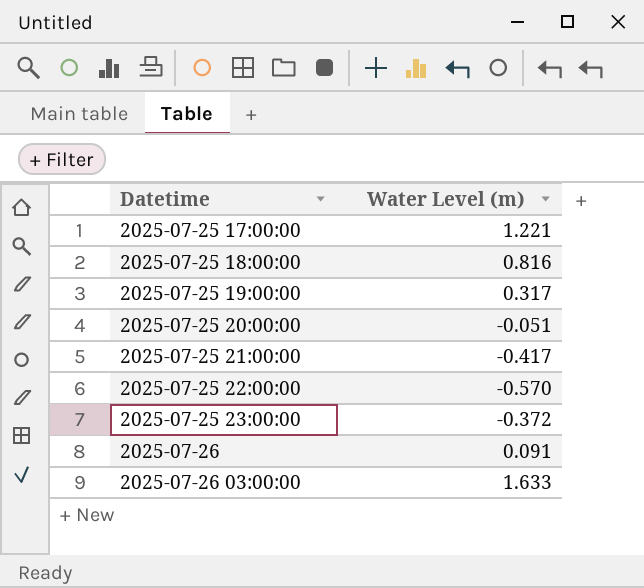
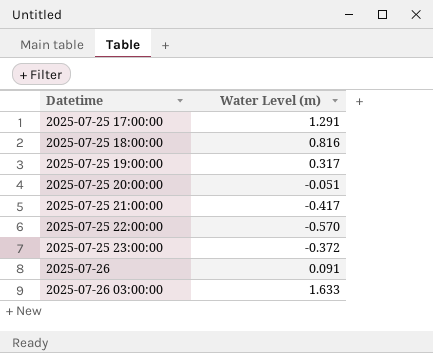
2025-07-25 17:00:00 | Water Level (m): 1.221 -> 1.291

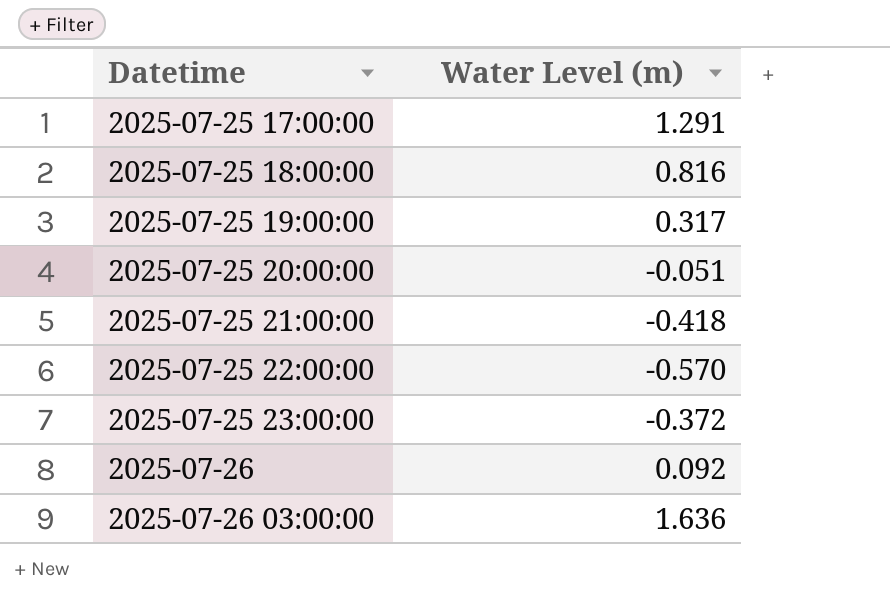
2025-07-25 21:00:00 | Water Level (m): -0.417 -> -0.418
2025-07-26 | Water Level (m): 0.091 -> 0.092
2025-07-26 03:00:00 | Water Level (m): 1.633 -> 1.636

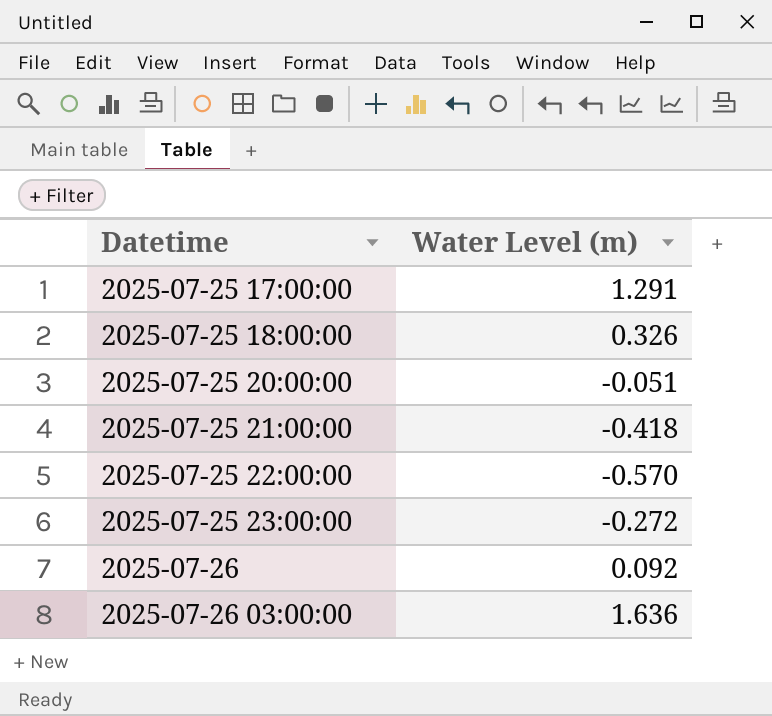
row 2025-07-25 19:00:00: 0.317 -> none
2025-07-25 18:00:00 | Water Level (m): 0.816 -> 0.326
2025-07-25 23:00:00 | Water Level (m): -0.372 -> -0.272

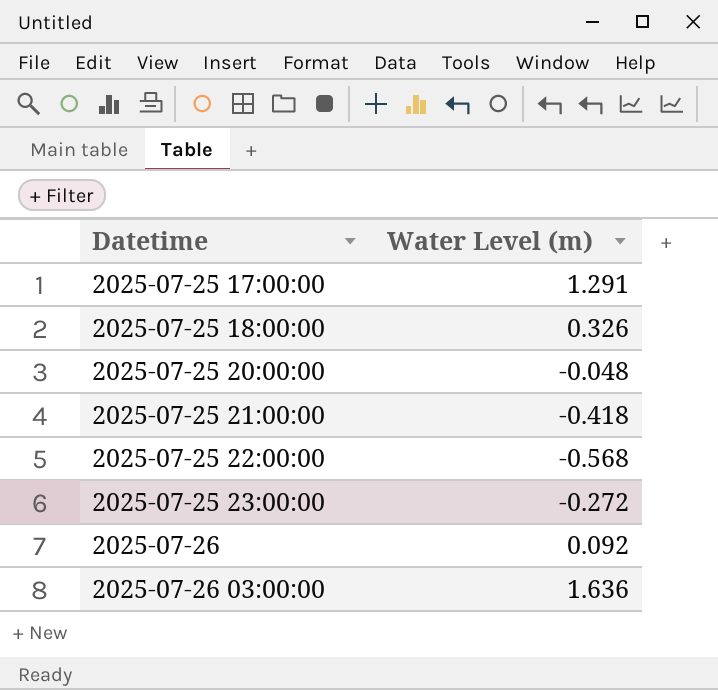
2025-07-25 20:00:00 | Water Level (m): -0.051 -> -0.048
2025-07-25 22:00:00 | Water Level (m): -0.570 -> -0.568

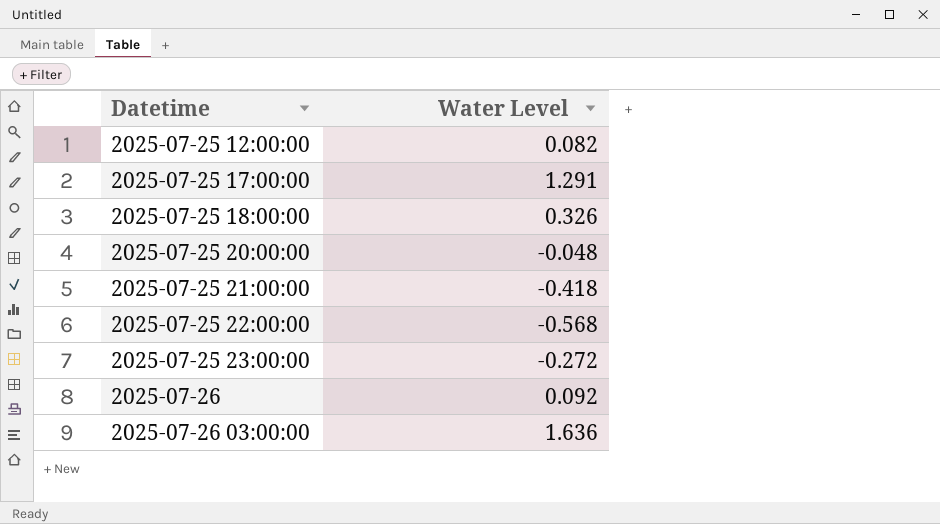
column name: Water Level (m) -> Water Level
row 2025-07-25 12:00:00: none -> 0.082

